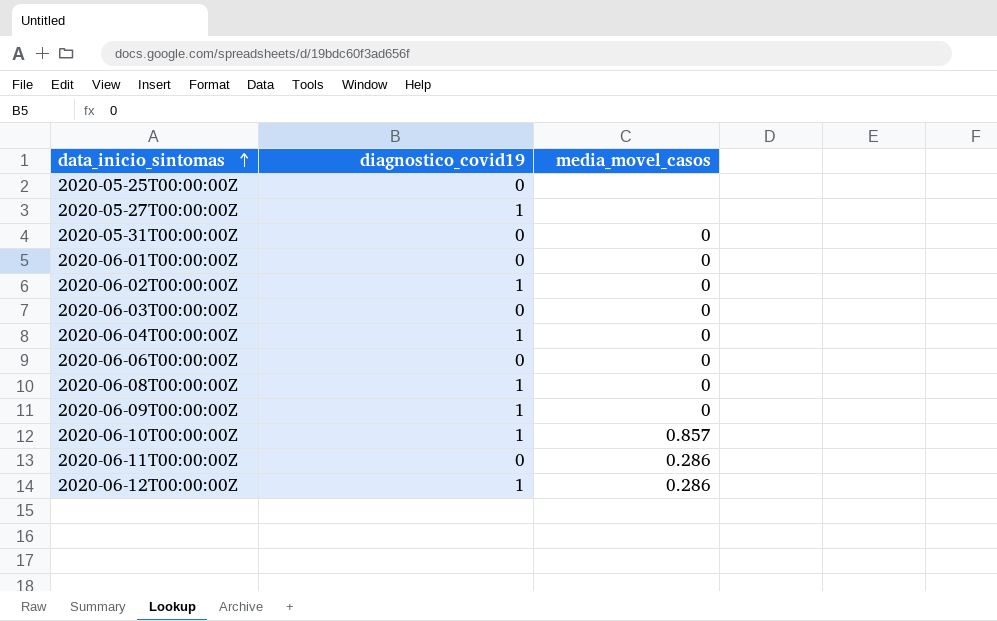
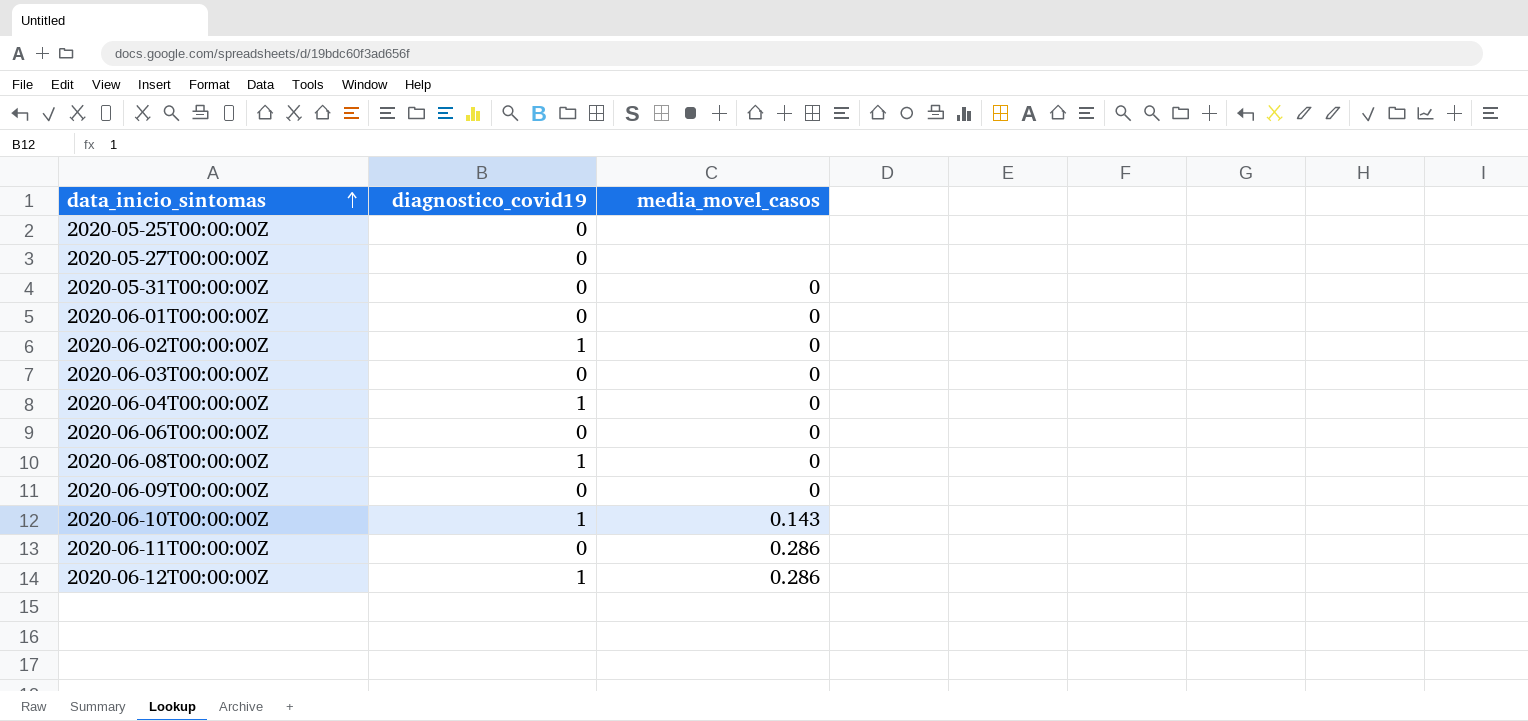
2020-05-27T00:00:00Z | diagnostico_covid19: 1 -> 0
2020-06-09T00:00:00Z | diagnostico_covid19: 1 -> 0
2020-06-10T00:00:00Z | media_movel_casos: 0.857 -> 0.143

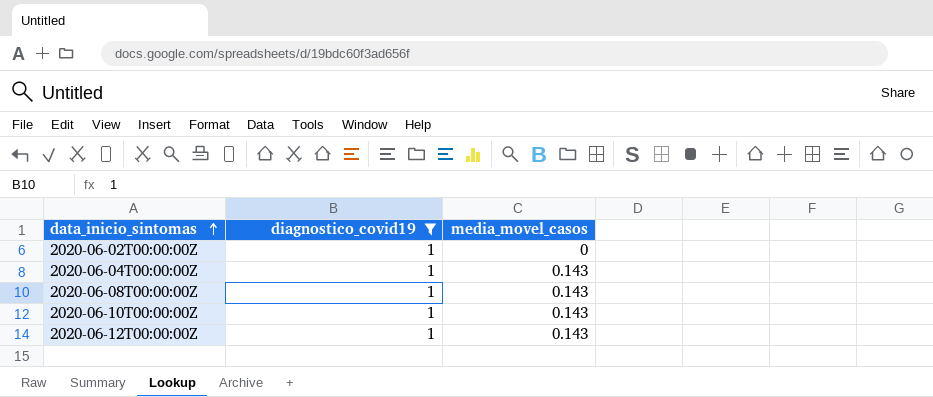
filter: none -> diagnostico_covid19 = 1
2020-06-04T00:00:00Z | media_movel_casos: 0 -> 0.143
2020-06-08T00:00:00Z | media_movel_casos: 0 -> 0.143
2020-06-12T00:00:00Z | media_movel_casos: 0.286 -> 0.143

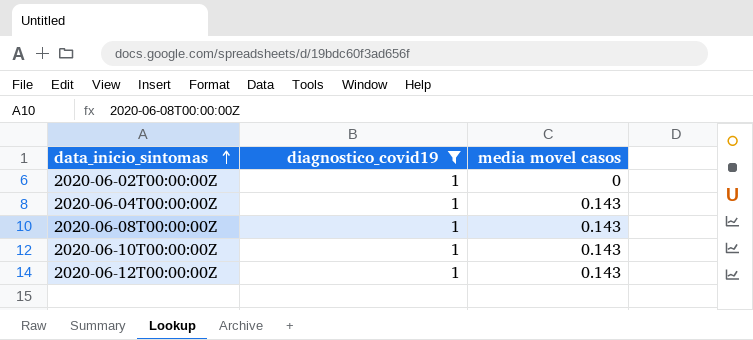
column name: media_movel_casos -> media movel casos

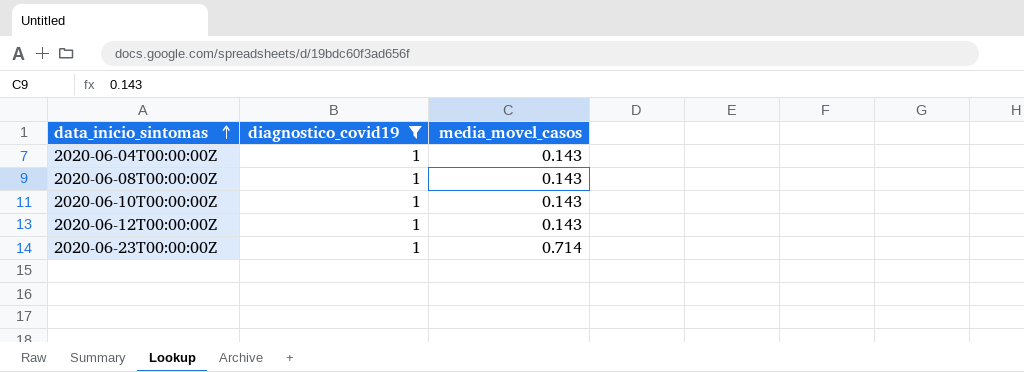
column name: media movel casos -> media_movel_casos
row 2020-06-02T00:00:00Z: 1 | 0 -> none
row 2020-06-23T00:00:00Z: none -> 1 | 0.714

